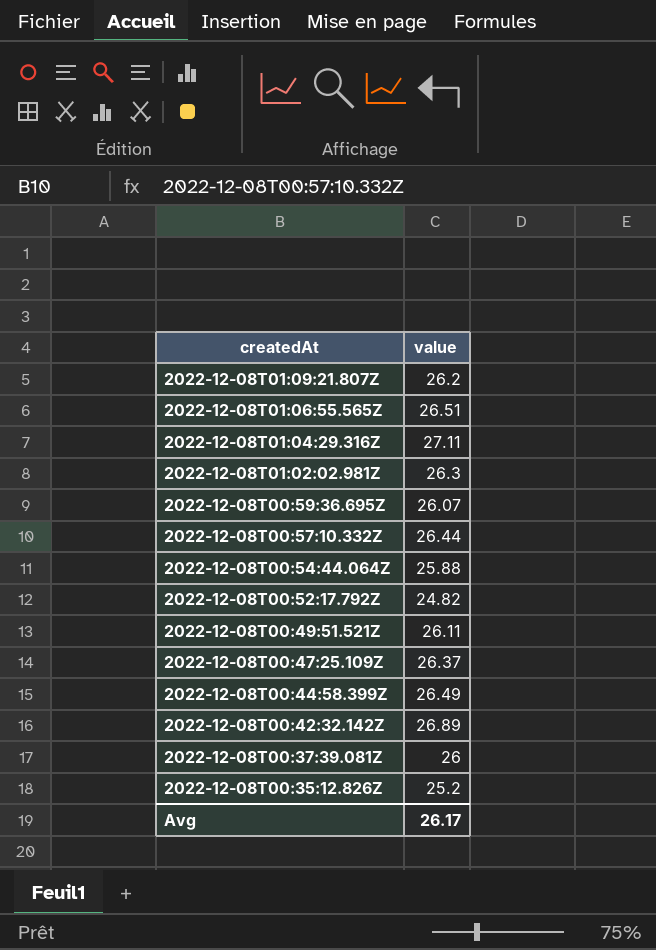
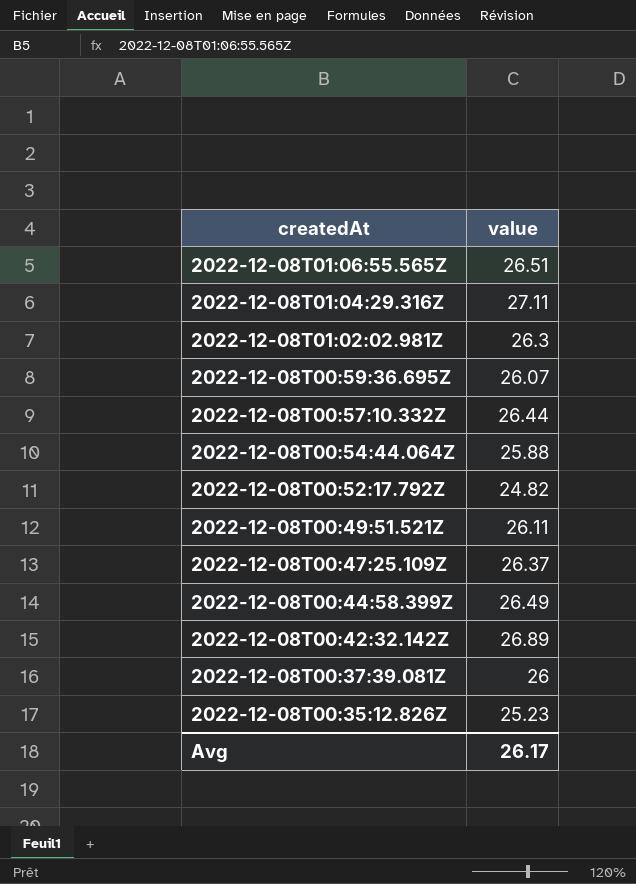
row 2022-12-08T01:09:21.807Z: 26.2 -> none
2022-12-08T00:35:12.826Z | value: 25.2 -> 25.23

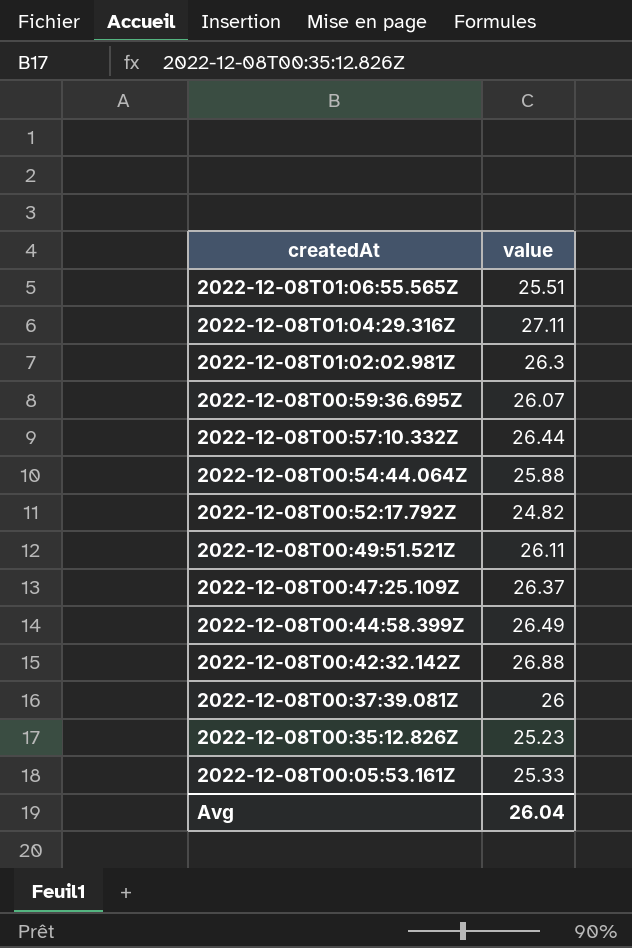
2022-12-08T01:06:55.565Z | value: 26.51 -> 25.51
2022-12-08T00:42:32.142Z | value: 26.89 -> 26.88
row 2022-12-08T00:05:53.161Z: none -> 25.33
Avg | value: 26.17 -> 26.04

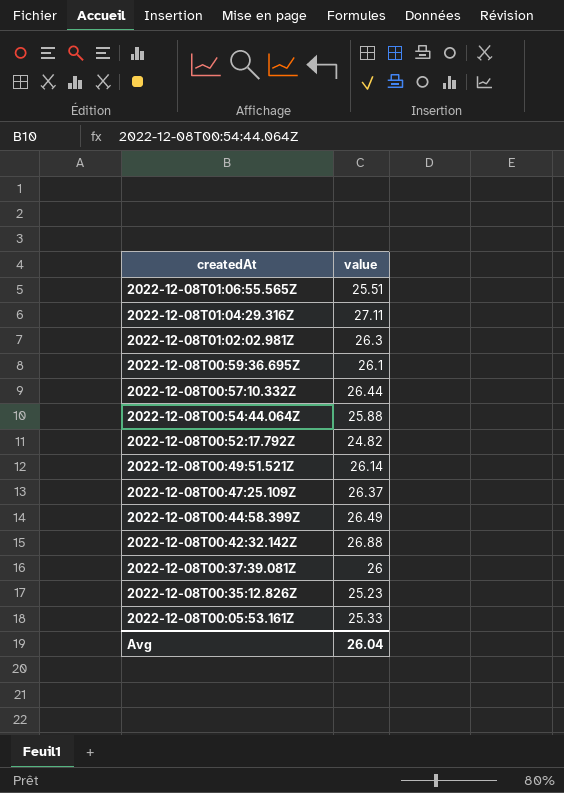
2022-12-08T00:59:36.695Z | value: 26.07 -> 26.1
2022-12-08T00:49:51.521Z | value: 26.11 -> 26.14

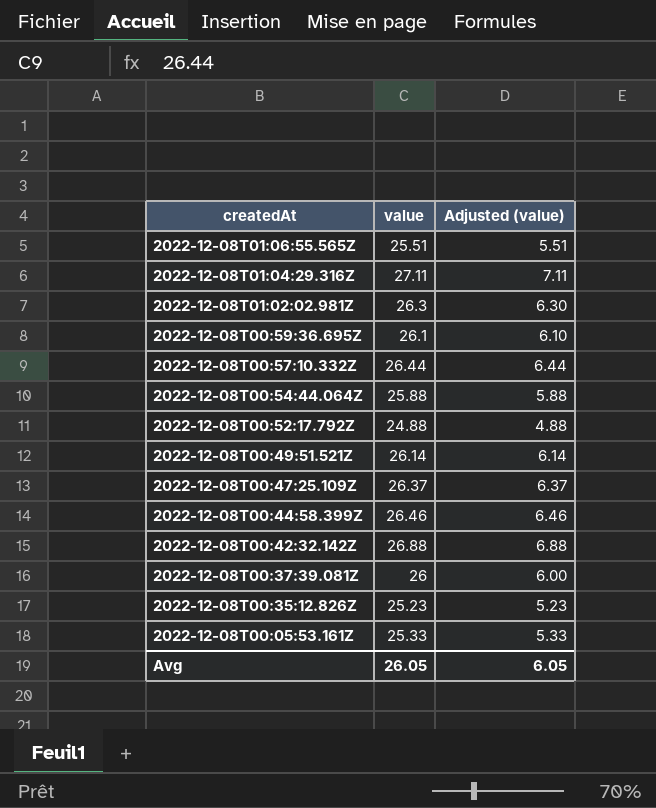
column Adjusted (value) | formula: none -> [value] - 20
2022-12-08T00:52:17.792Z | value: 24.82 -> 24.88
2022-12-08T00:44:58.399Z | value: 26.49 -> 26.46
Avg | value: 26.04 -> 26.05

